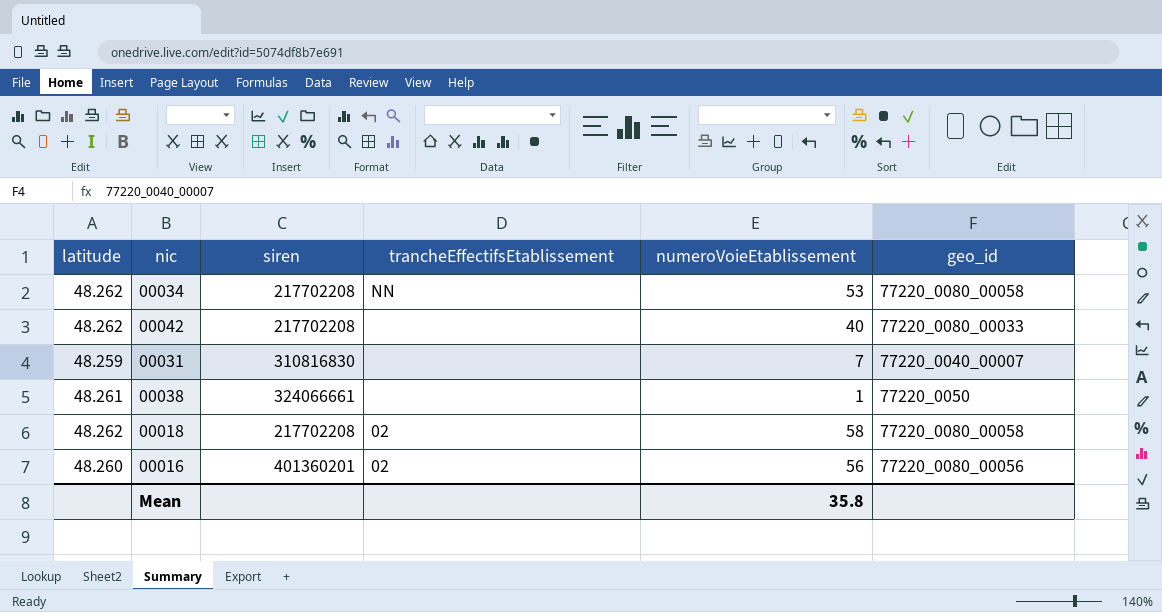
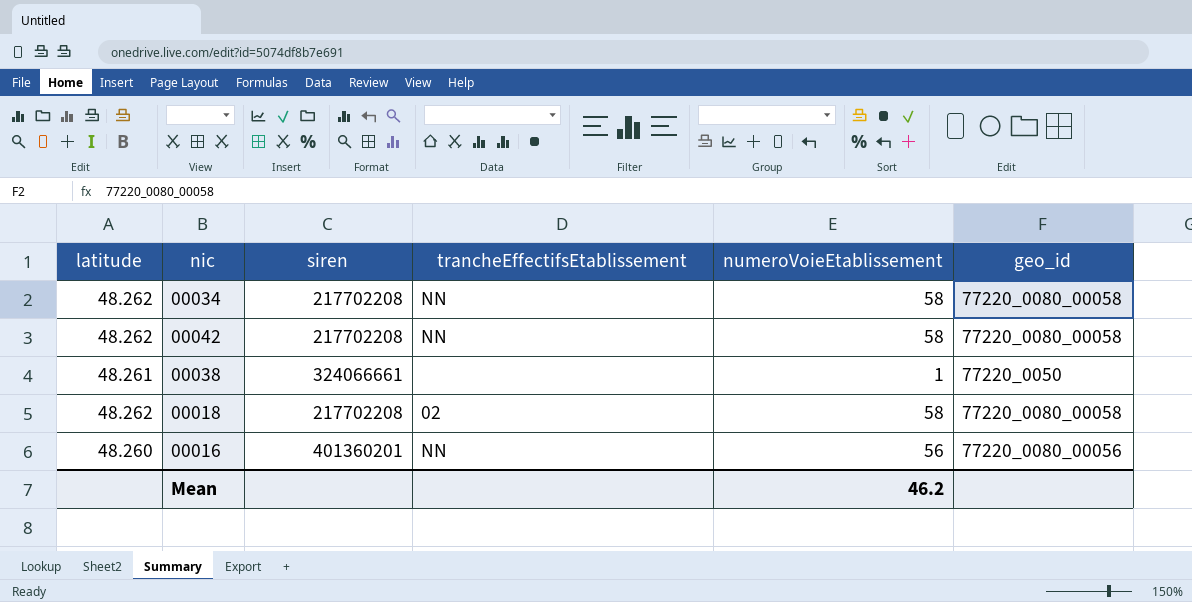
row 00031: 48.259 | 310816830 | none | 7 | 77220_0040_00007 -> none
00034 | numeroVoieEtablissement: 53 -> 58
00042 | trancheEffectifsEtablissement: none -> NN
00042 | numeroVoieEtablissement: 40 -> 58
00042 | geo_id: 77220_0080_00033 -> 77220_0080_00058
00016 | trancheEffectifsEtablissement: 02 -> NN
Mean | numeroVoieEtablissement: 35.8 -> 46.2

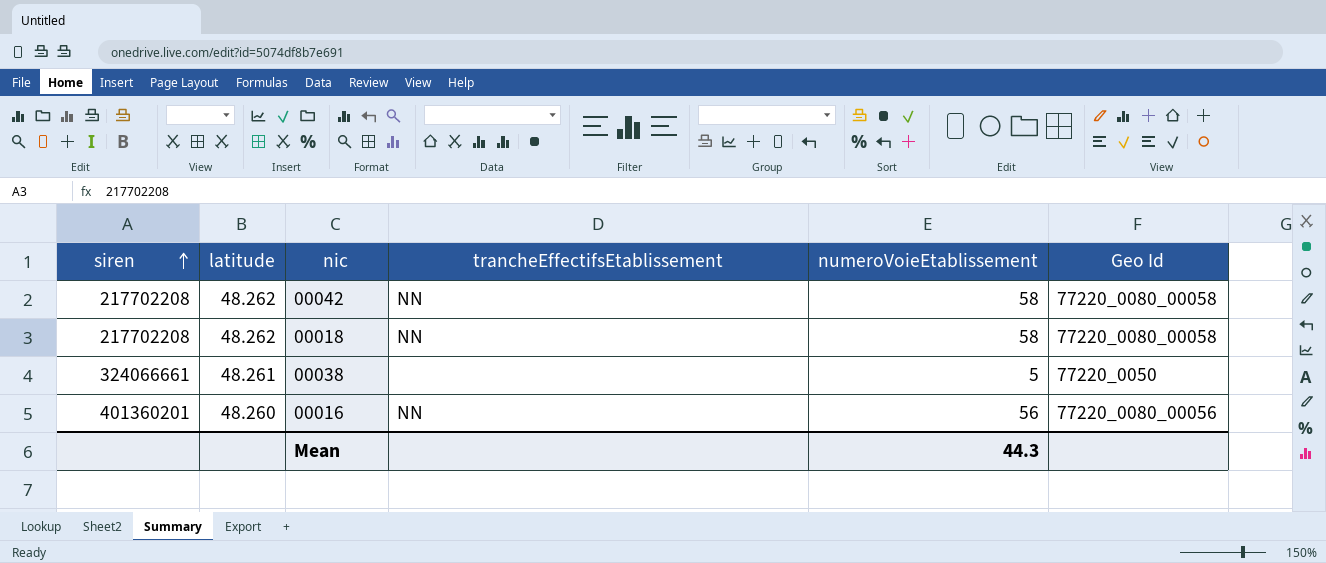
row order: none -> siren ascending
column siren | position: 3 -> 1
column name: geo_id -> Geo Id
row 00034: 48.262 | 217702208 | NN | 58 | 77220_0080_00058 -> none
00018 | trancheEffectifsEtablissement: 02 -> NN
00038 | numeroVoieEtablissement: 1 -> 5
Mean | numeroVoieEtablissement: 46.2 -> 44.3

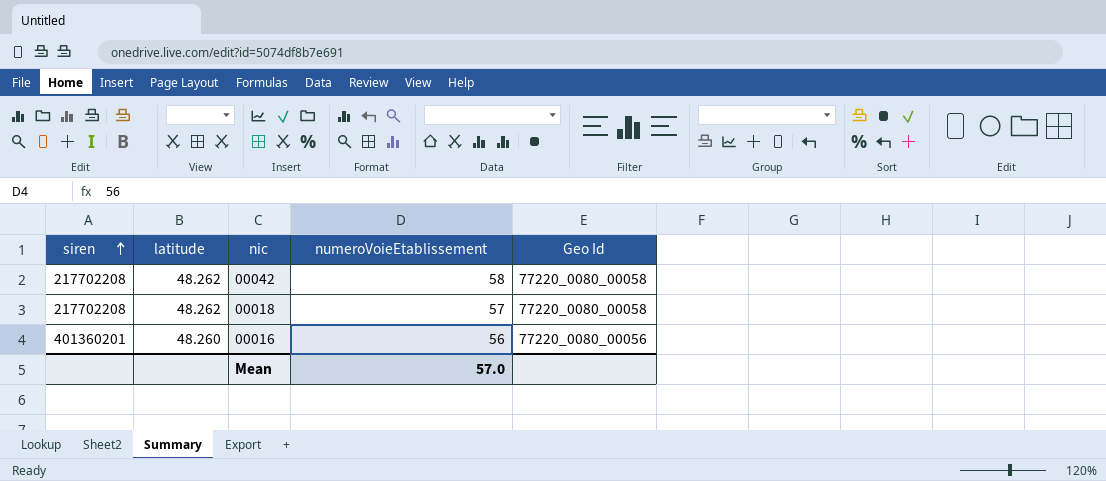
column trancheEffectifsEtablissement | position: 4 -> none
row 00038: 324066661 | 48.261 | none | 5 | 77220_0050 -> none
00018 | numeroVoieEtablissement: 58 -> 57
Mean | numeroVoieEtablissement: 44.3 -> 57.0

